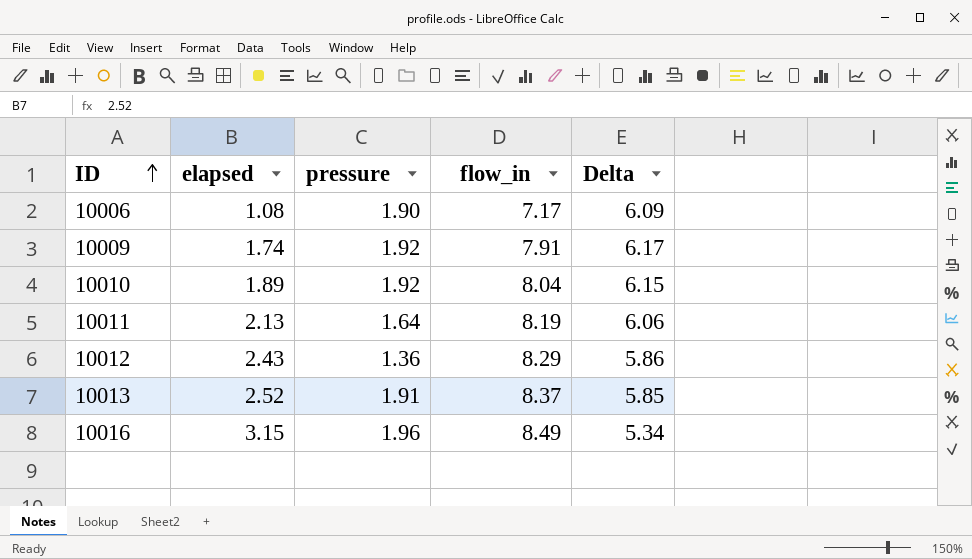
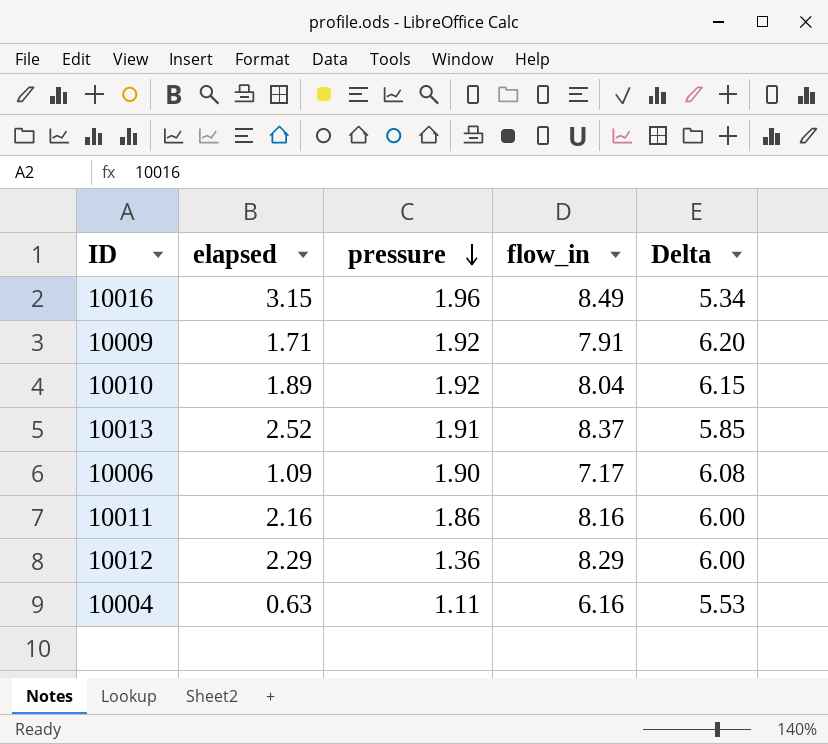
row order: ID ascending -> pressure descending
10009 | elapsed: 1.74 -> 1.71
10009 | Delta: 6.17 -> 6.20
10006 | elapsed: 1.08 -> 1.09
10006 | Delta: 6.09 -> 6.08
10011 | elapsed: 2.13 -> 2.16
10011 | pressure: 1.64 -> 1.86
10011 | flow_in: 8.19 -> 8.16
10011 | Delta: 6.06 -> 6.00
10012 | elapsed: 2.43 -> 2.29
10012 | Delta: 5.86 -> 6.00
row 10004: none -> 0.63 | 1.11 | 6.16 | 5.53

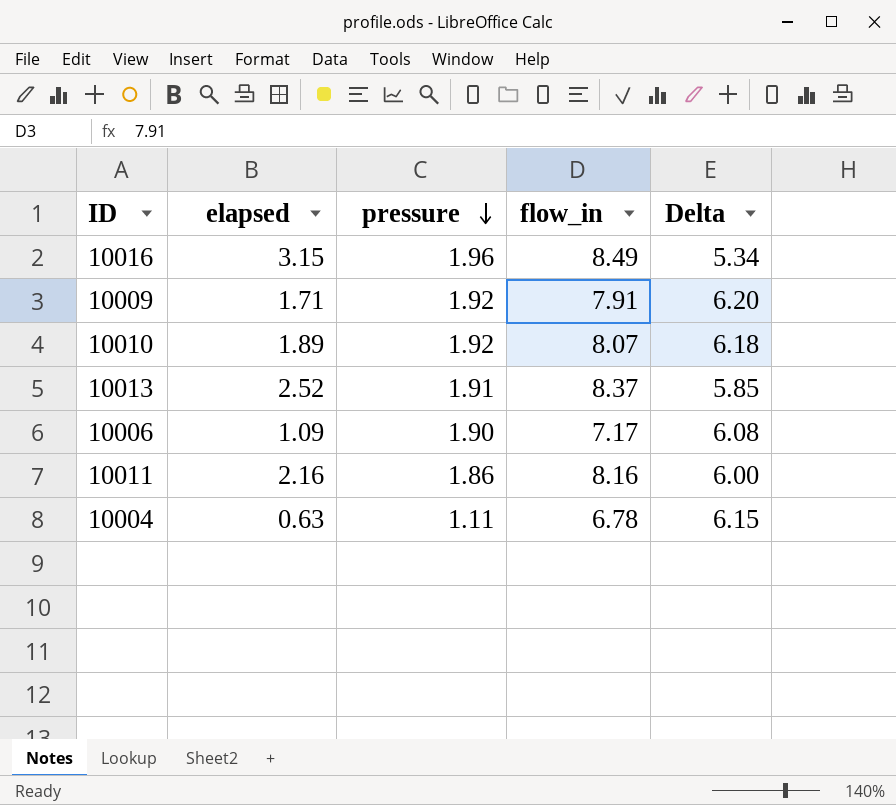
row 10012: 2.29 | 1.36 | 8.29 | 6.00 -> none
10010 | flow_in: 8.04 -> 8.07
10010 | Delta: 6.15 -> 6.18
10004 | flow_in: 6.16 -> 6.78
10004 | Delta: 5.53 -> 6.15

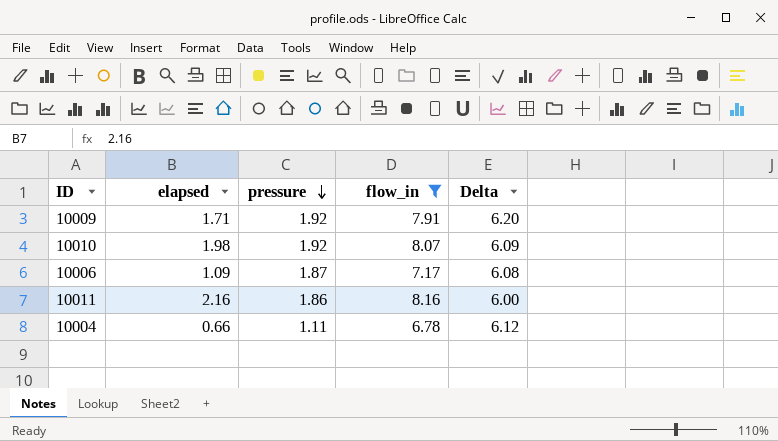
filter: none -> flow_in <= 8.16
10010 | elapsed: 1.89 -> 1.98
10010 | Delta: 6.18 -> 6.09
10006 | pressure: 1.90 -> 1.87
10004 | elapsed: 0.63 -> 0.66
10004 | Delta: 6.15 -> 6.12

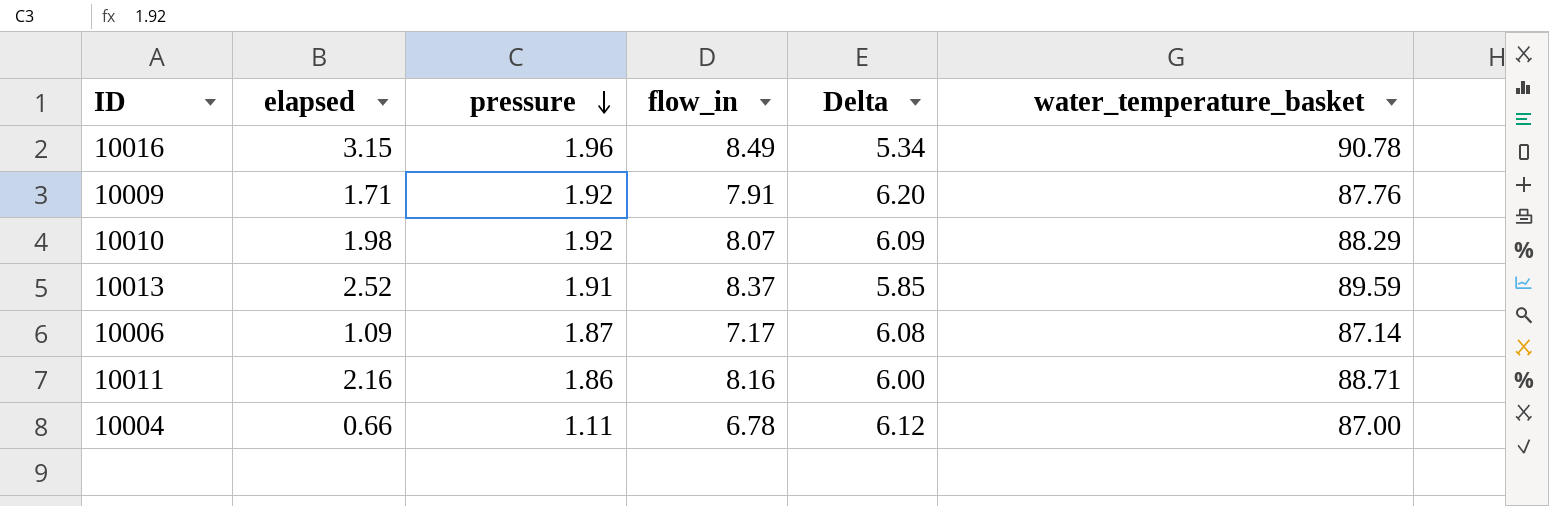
filter: flow_in <= 8.16 -> none
column water_temperature_basket | position: none -> 6

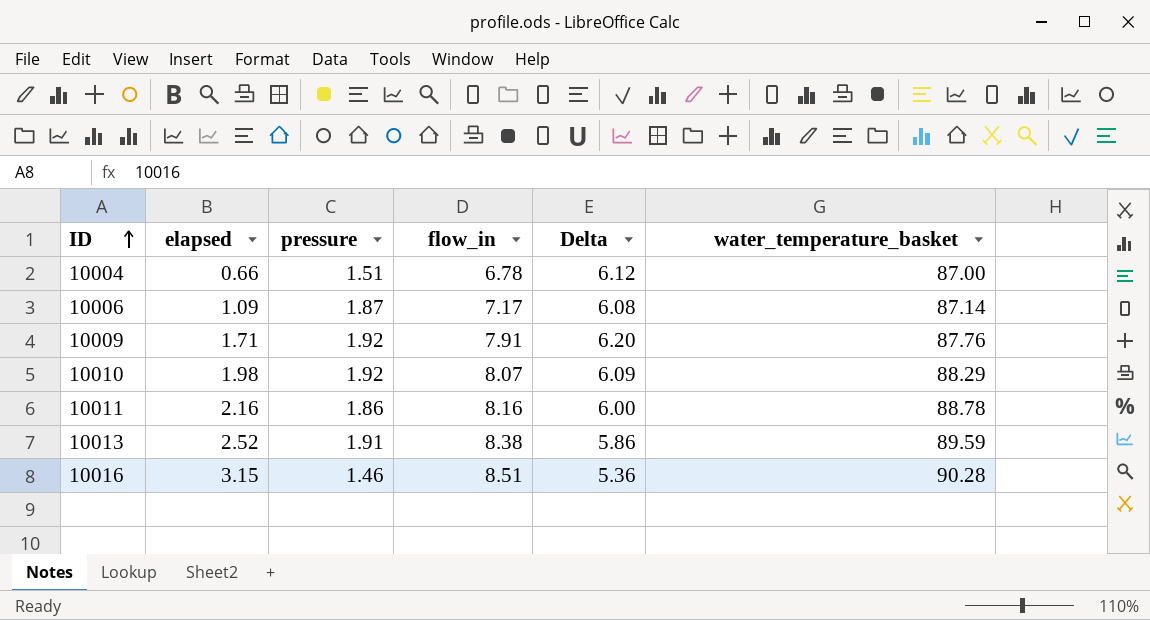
row order: pressure descending -> ID ascending
10004 | pressure: 1.11 -> 1.51
10011 | water_temperature_basket: 88.71 -> 88.78
10013 | flow_in: 8.37 -> 8.38
10013 | Delta: 5.85 -> 5.86
10016 | pressure: 1.96 -> 1.46
10016 | flow_in: 8.49 -> 8.51
10016 | Delta: 5.34 -> 5.36
10016 | water_temperature_basket: 90.78 -> 90.28

